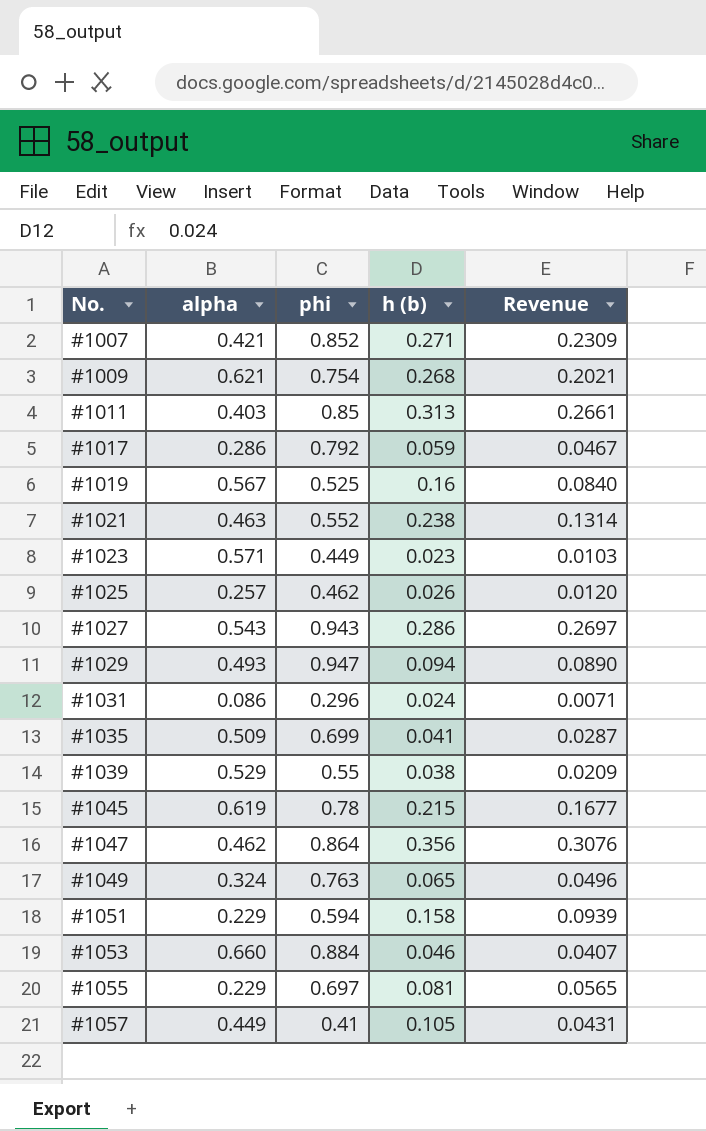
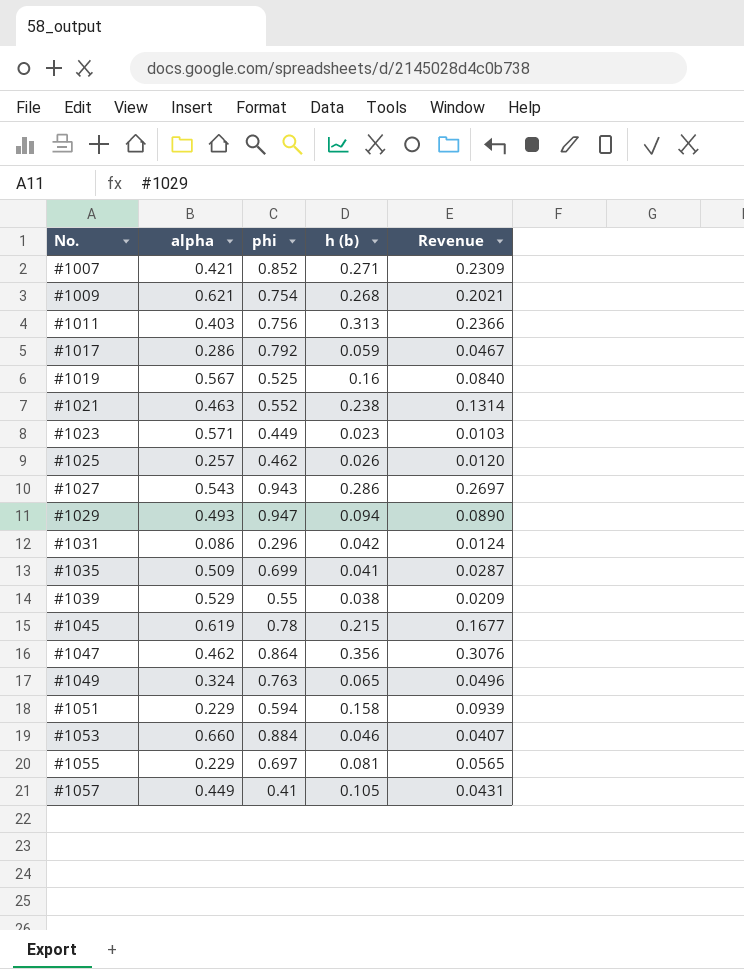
#1011 | phi: 0.85 -> 0.756
#1011 | Revenue: 0.2661 -> 0.2366
#1031 | h (b): 0.024 -> 0.042
#1031 | Revenue: 0.0071 -> 0.0124

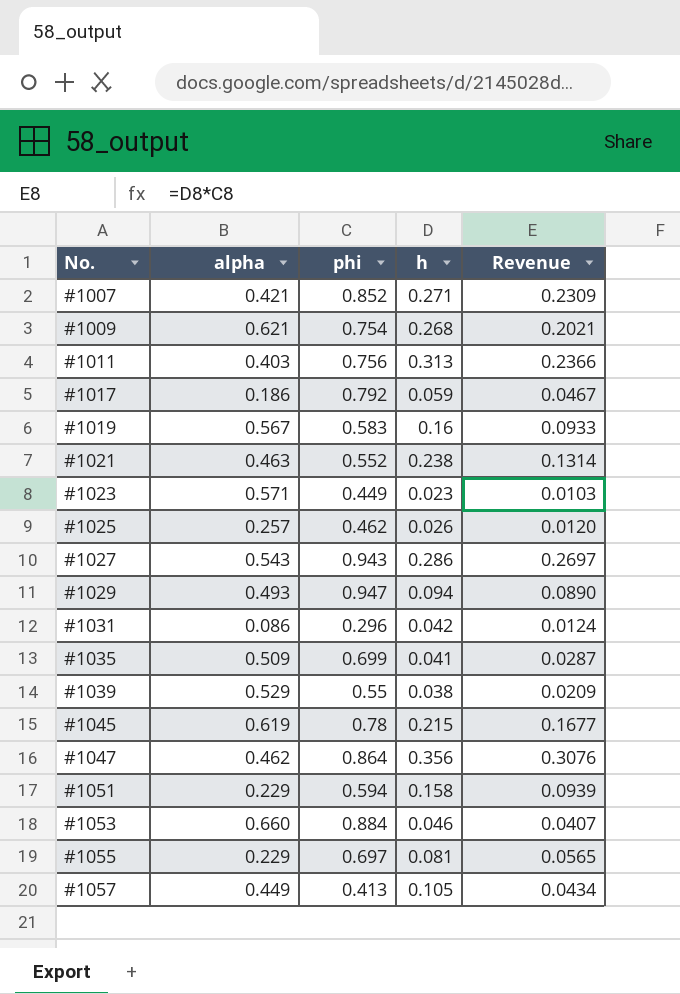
column name: h (b) -> h
row #1049: 0.324 | 0.763 | 0.065 | 0.0496 -> none
#1017 | alpha: 0.286 -> 0.186
#1019 | phi: 0.525 -> 0.583
#1019 | Revenue: 0.0840 -> 0.0933
#1057 | phi: 0.41 -> 0.413
#1057 | Revenue: 0.0431 -> 0.0434

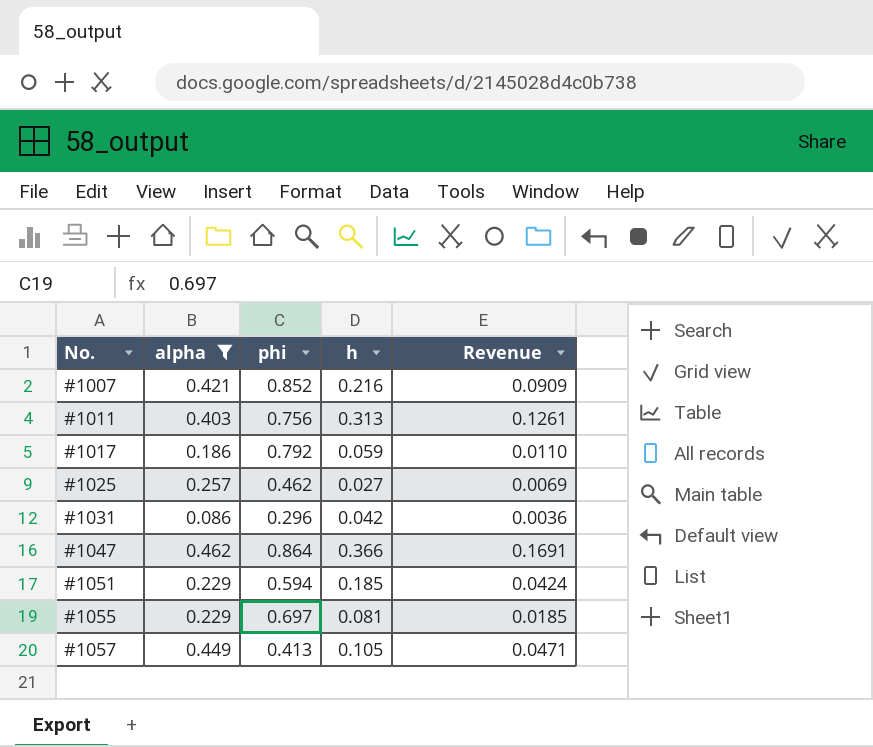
filter: none -> alpha <= 0.462
column Revenue | formula: [phi] * [h] -> [alpha] * [h]
#1007 | h: 0.271 -> 0.216
#1025 | h: 0.026 -> 0.027
#1047 | h: 0.356 -> 0.366
#1051 | h: 0.158 -> 0.185

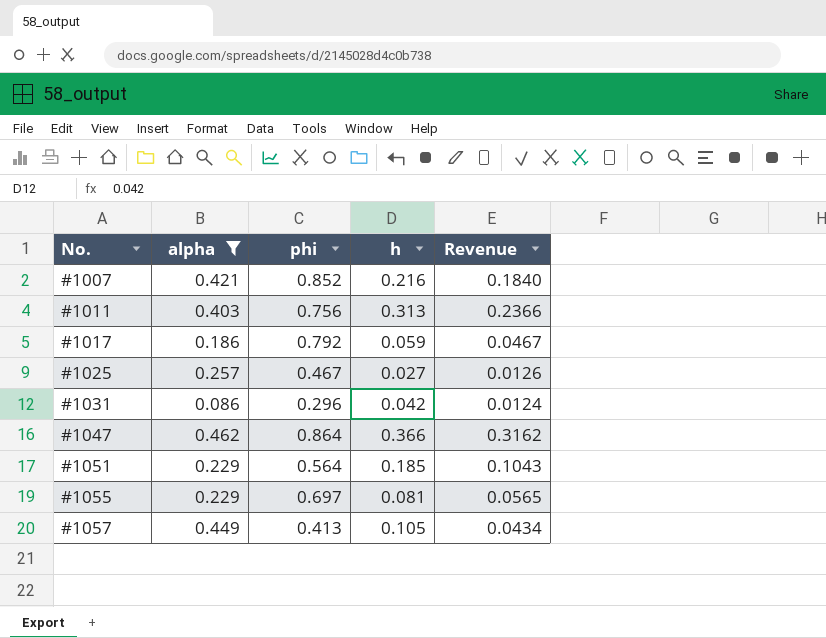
column Revenue | formula: [alpha] * [h] -> [phi] * [h]
#1025 | phi: 0.462 -> 0.467
#1051 | phi: 0.594 -> 0.564

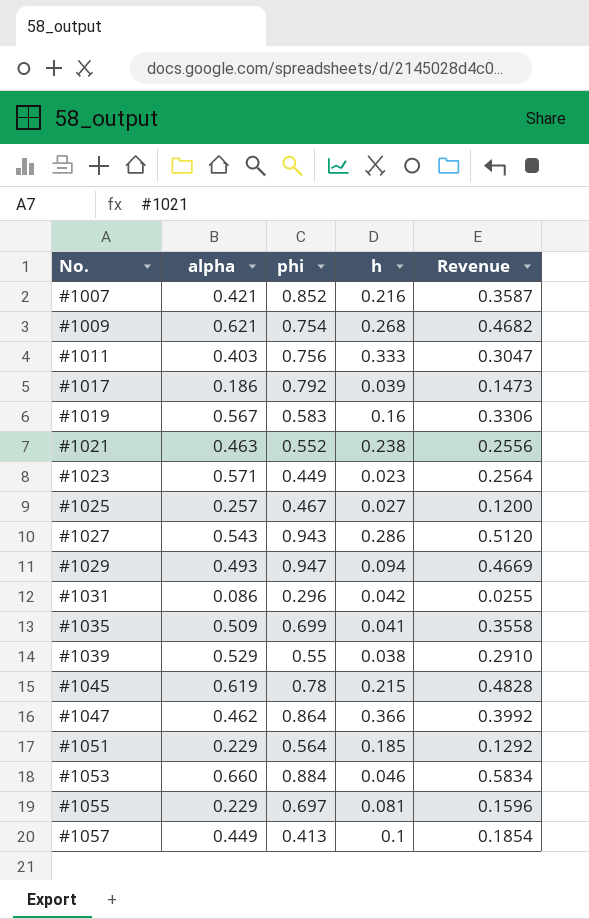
filter: alpha <= 0.462 -> none
column Revenue | formula: [phi] * [h] -> [alpha] * [phi]
#1011 | h: 0.313 -> 0.333
#1017 | h: 0.059 -> 0.039
#1057 | h: 0.105 -> 0.1

